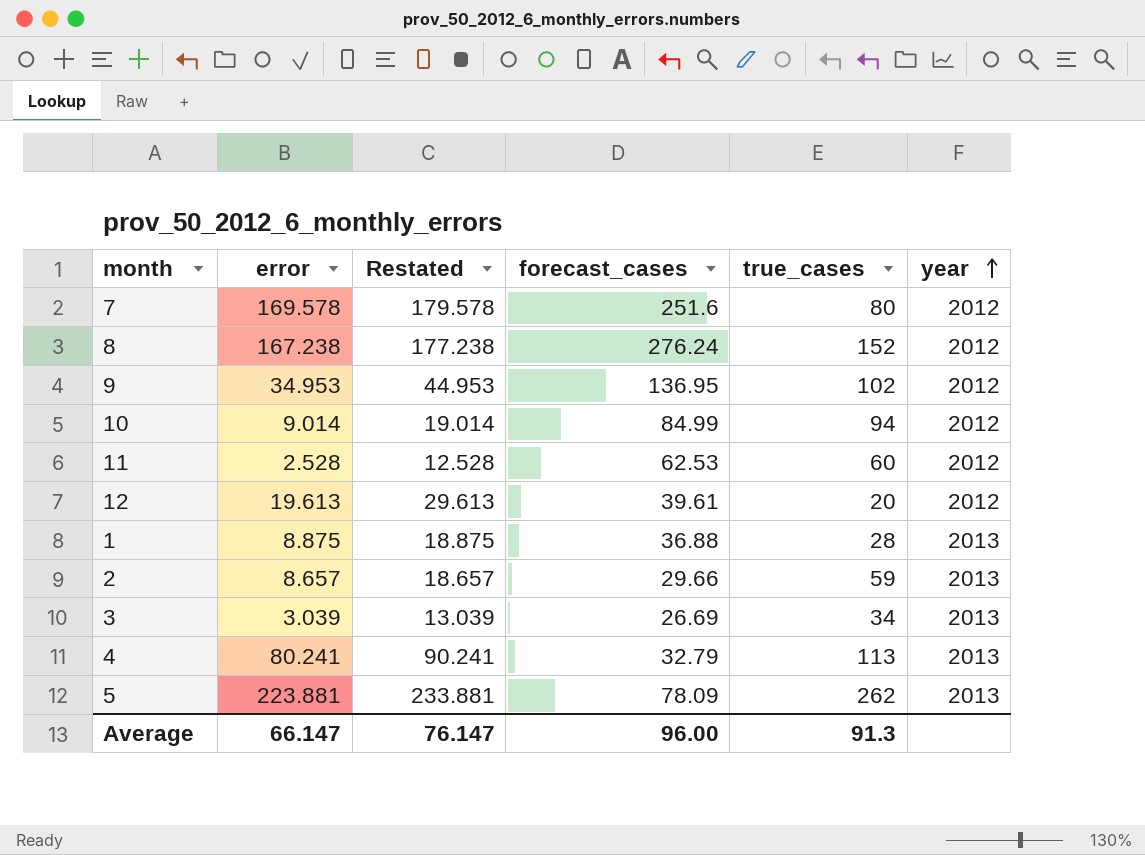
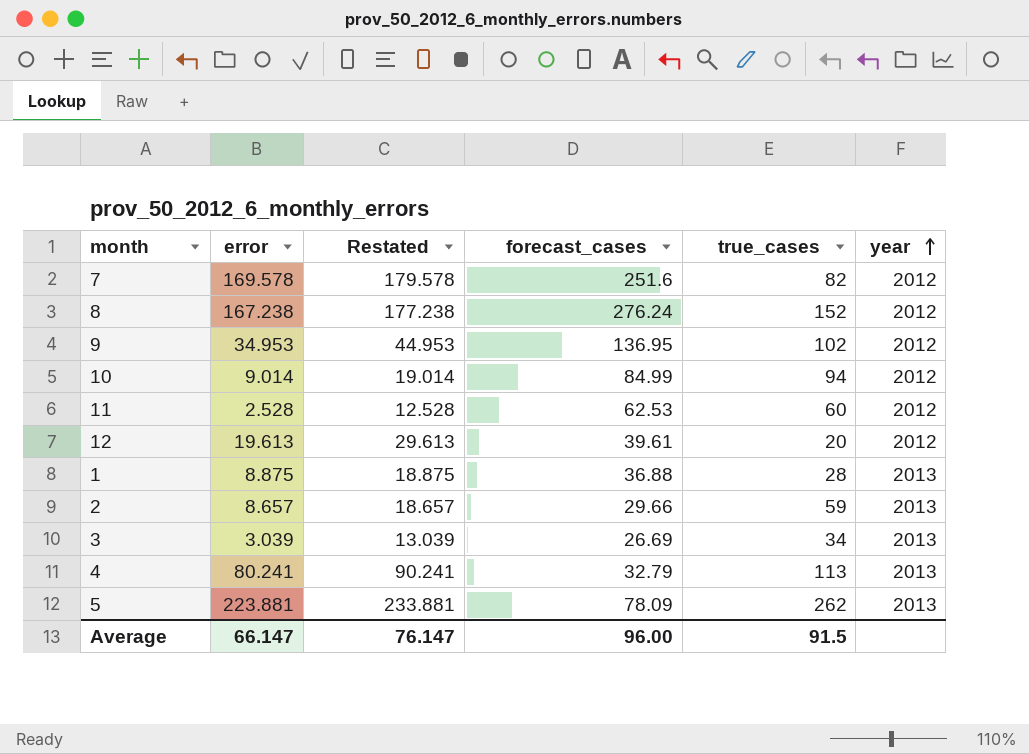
7 | true_cases: 80 -> 82
Average | true_cases: 91.3 -> 91.5

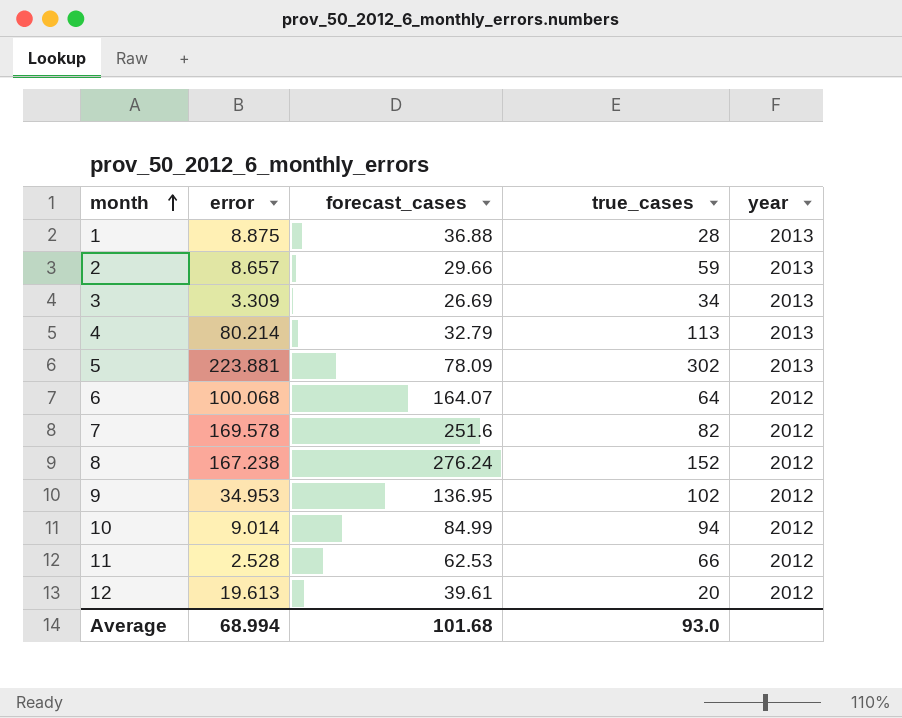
row order: year ascending -> month ascending
column Restated | formula: [error] + 10 -> none
3 | error: 3.039 -> 3.309
4 | error: 80.241 -> 80.214
5 | true_cases: 262 -> 302
row 6: none -> 100.068 | 164.07 | 64 | 2012
11 | true_cases: 60 -> 66
Average | error: 66.147 -> 68.994
Average | forecast_cases: 96.00 -> 101.68
Average | true_cases: 91.5 -> 93.0

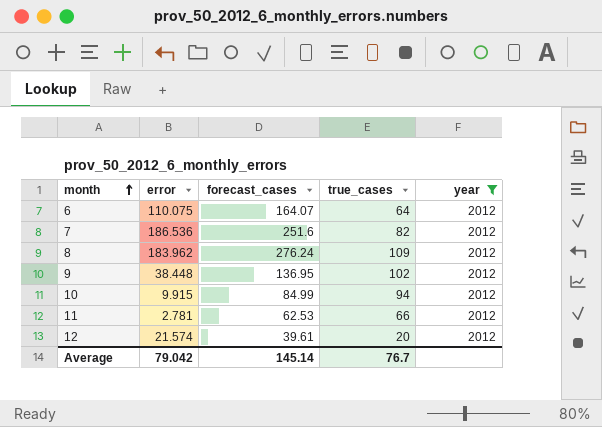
filter: none -> year = 2012
6 | error: 100.068 -> 110.075
7 | error: 169.578 -> 186.536
8 | error: 167.238 -> 183.962
8 | true_cases: 152 -> 109
9 | error: 34.953 -> 38.448
10 | error: 9.014 -> 9.915
11 | error: 2.528 -> 2.781
12 | error: 19.613 -> 21.574
Average | error: 68.994 -> 79.042
Average | forecast_cases: 101.68 -> 145.14
Average | true_cases: 93.0 -> 76.7

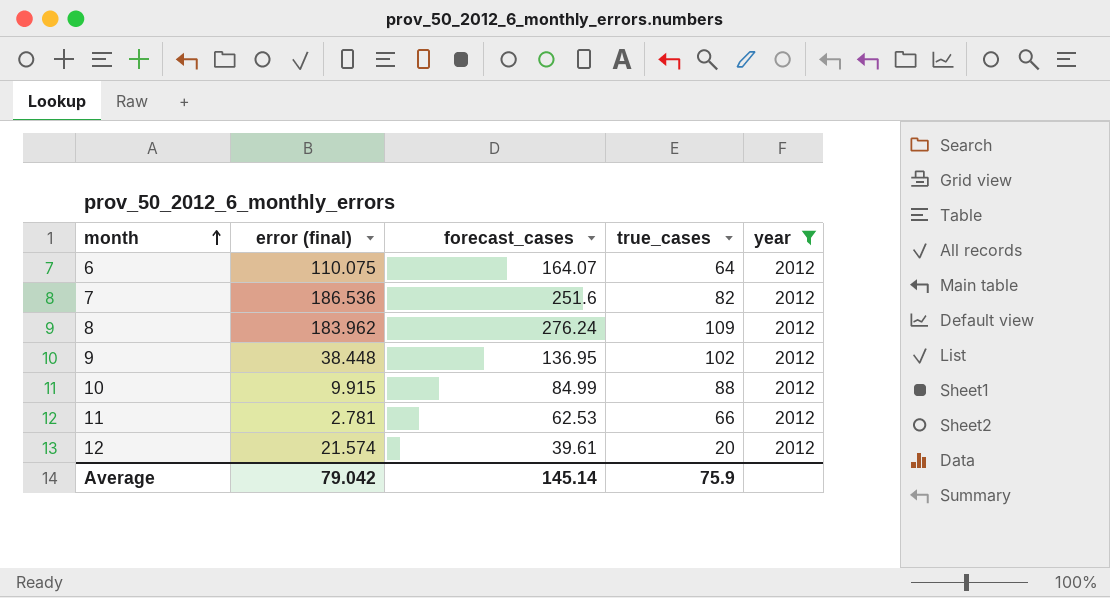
column name: error -> error (final)
10 | true_cases: 94 -> 88
Average | true_cases: 76.7 -> 75.9

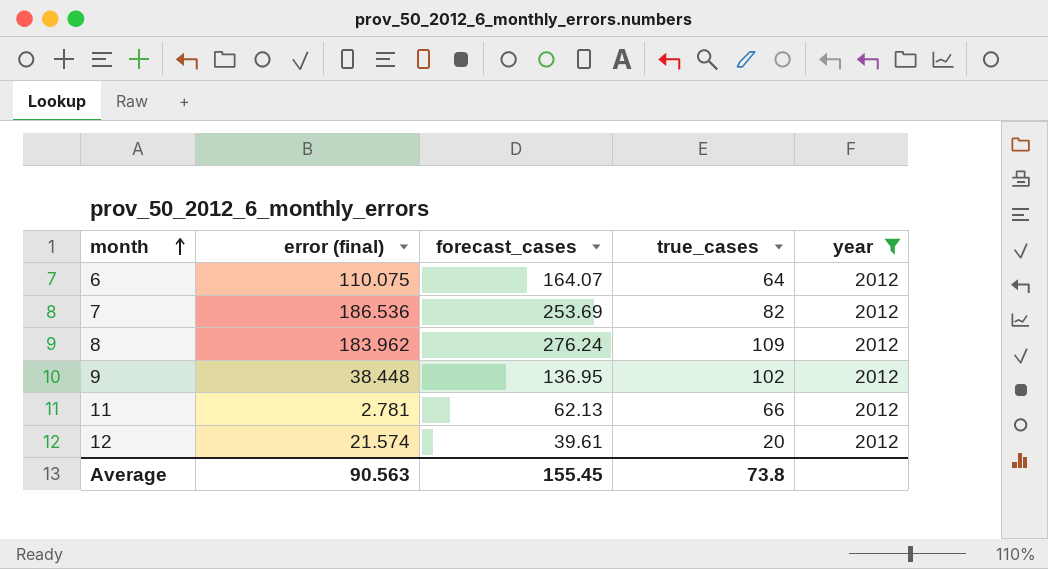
row 10: 9.915 | 84.99 | 88 | 2012 -> none
7 | forecast_cases: 251.6 -> 253.69
11 | forecast_cases: 62.53 -> 62.13
Average | error (final): 79.042 -> 90.563
Average | forecast_cases: 145.14 -> 155.45
Average | true_cases: 75.9 -> 73.8

